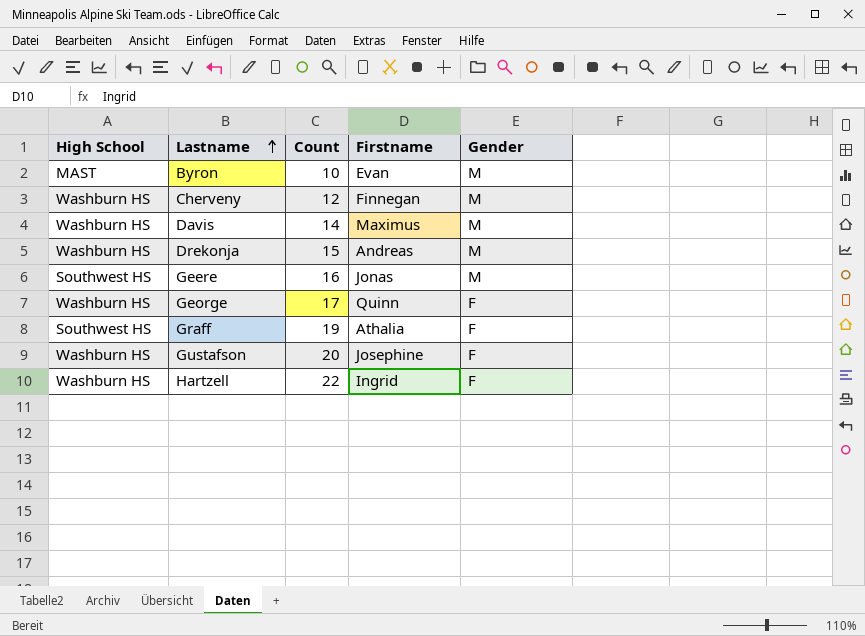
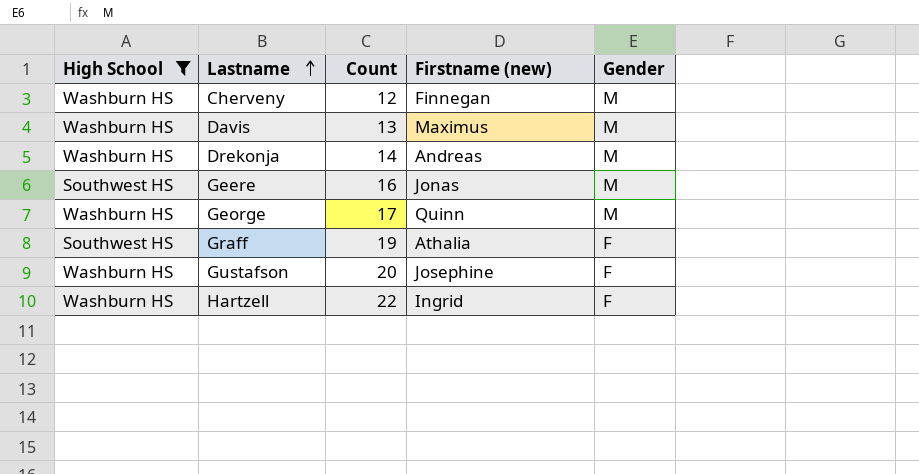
filter: none -> High School != MAST
column name: Firstname -> Firstname (new)
Davis | Count: 14 -> 13
Drekonja | Count: 15 -> 14
George | Gender: F -> M

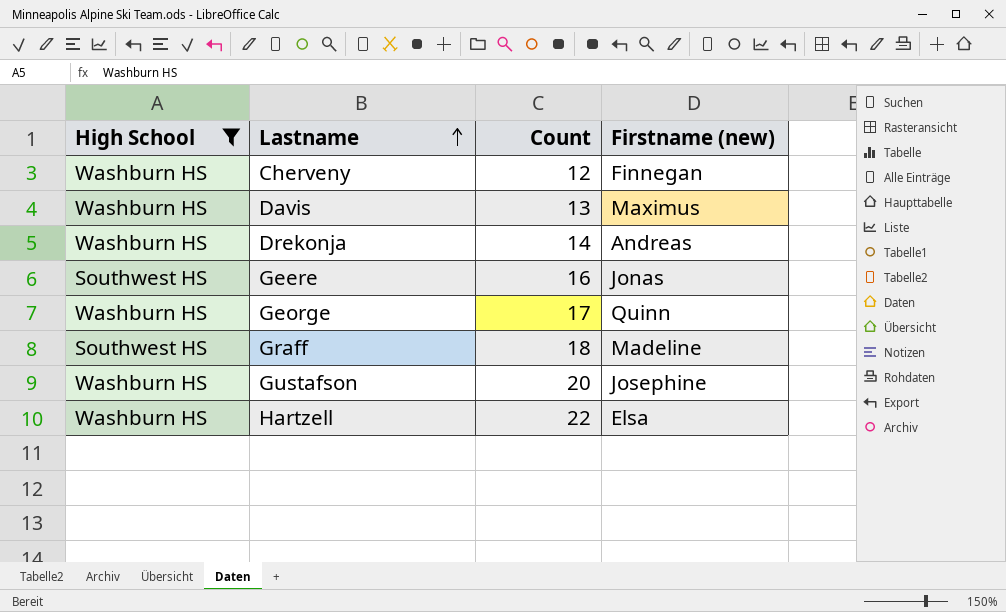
column Gender | position: 5 -> none
Graff | Count: 19 -> 18
Graff | Firstname (new): Athalia -> Madeline
Hartzell | Firstname (new): Ingrid -> Elsa

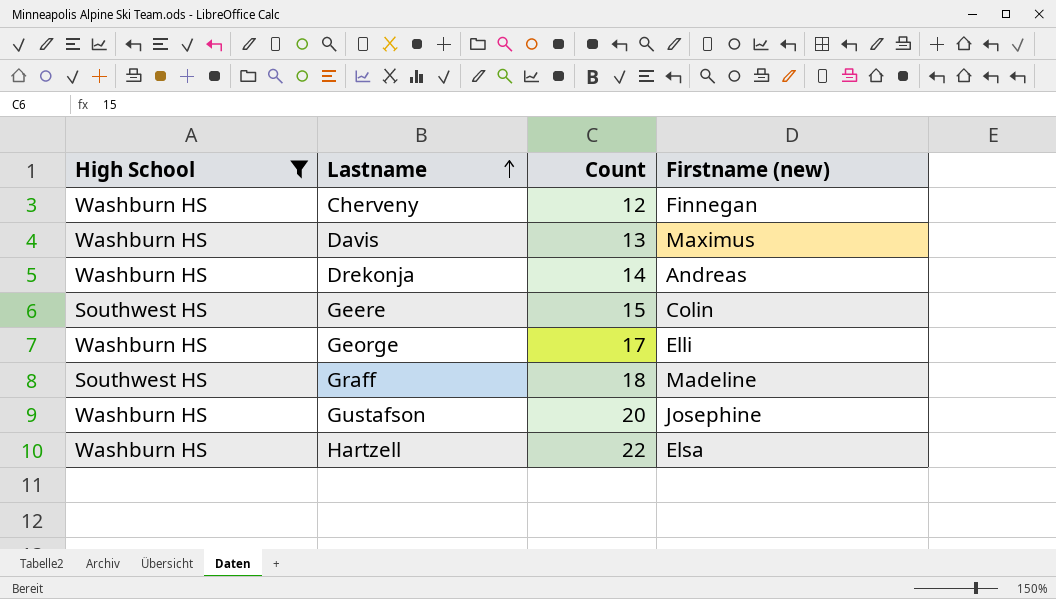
Geere | Count: 16 -> 15
Geere | Firstname (new): Jonas -> Colin
George | Firstname (new): Quinn -> Elli

